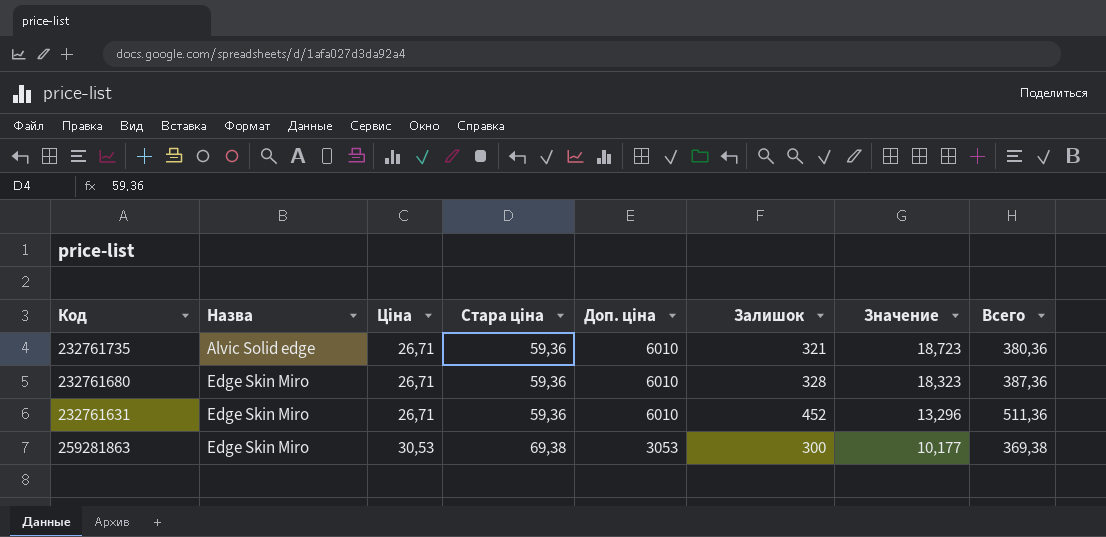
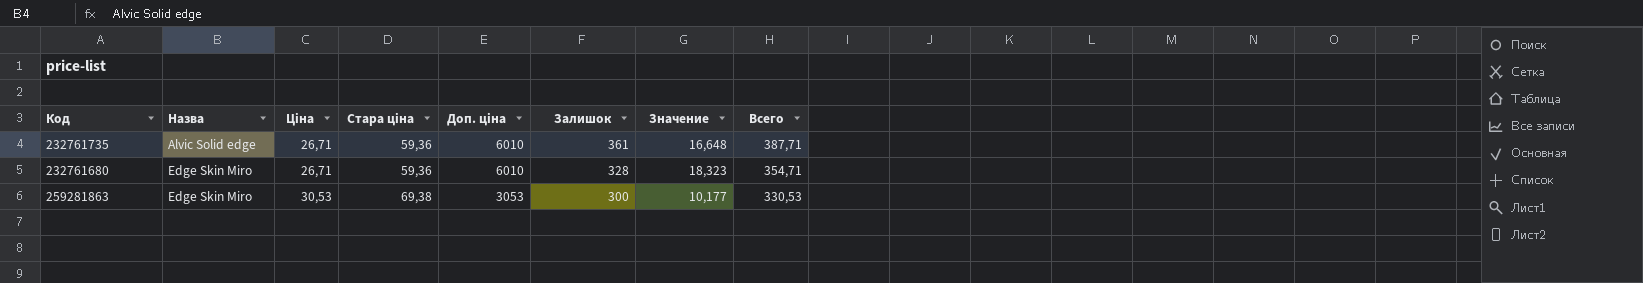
column Всего | formula: [Стара ціна] + [Залишок] -> [Ціна] + [Залишок]
row 232761631: Edge Skin Miro | 26,71 | 59,36 | 6010 | 452 | 13,296 | 511,36 -> none
232761735 | Залишок: 321 -> 361
232761735 | Значение: 18,723 -> 16,648

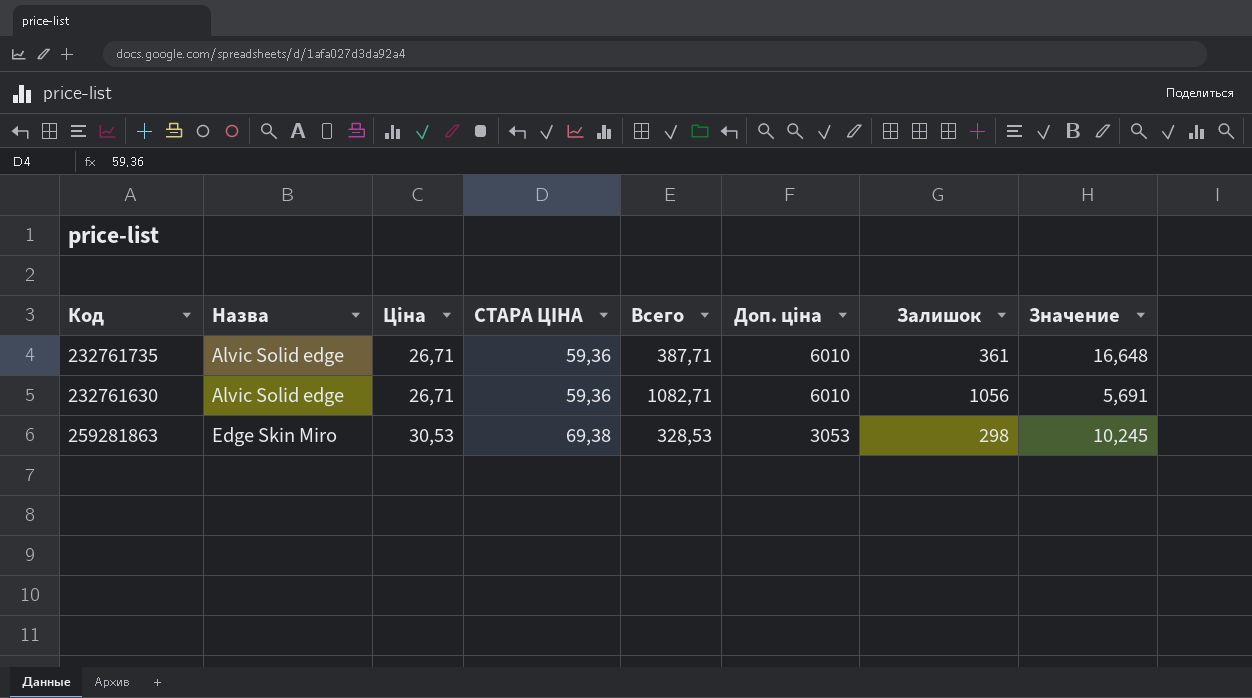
column name: Стара ціна -> СТАРА ЦІНА
column Всего | position: 8 -> 5
row 232761680: Edge Skin Miro | 26,71 | 59,36 | 6010 | 328 | 18,323 | 354,71 -> none
row 232761630: none -> Alvic Solid edge | 26,71 | 59,36 | 1082,71 | 6010 | 1056 | 5,691
259281863 | Всего: 330,53 -> 328,53
259281863 | Залишок: 300 -> 298
259281863 | Значение: 10,177 -> 10,245

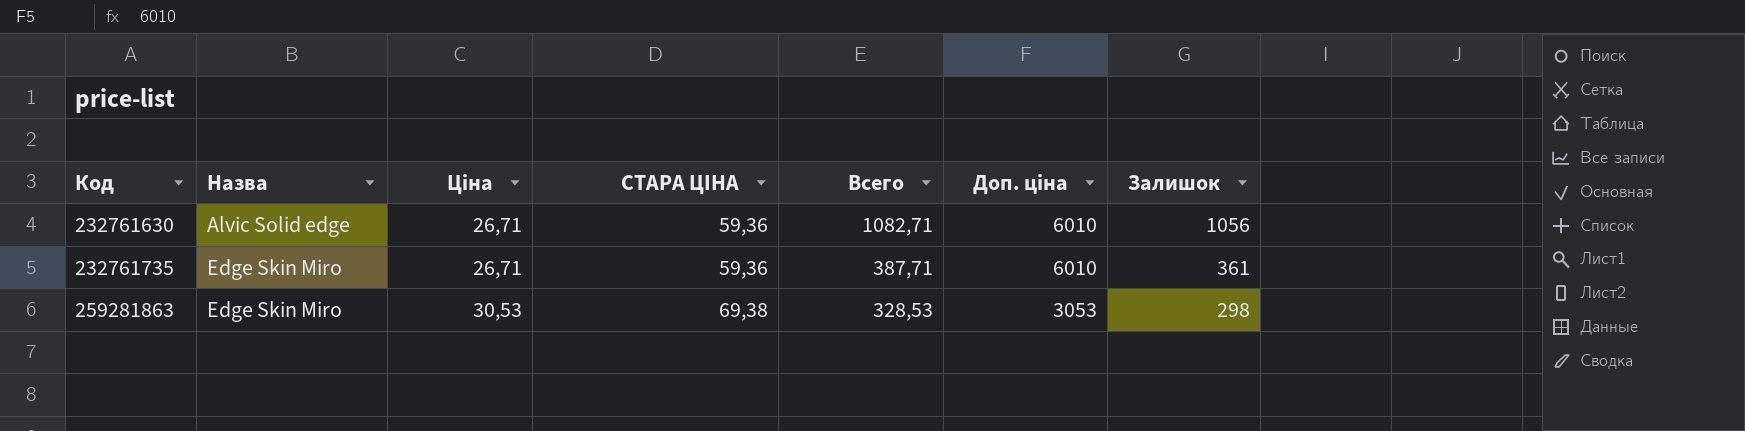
row order: Назва ascending -> Код ascending
column Значение | formula: [Доп. ціна] / [Залишок] -> none
232761735 | Назва: Alvic Solid edge -> Edge Skin Miro

